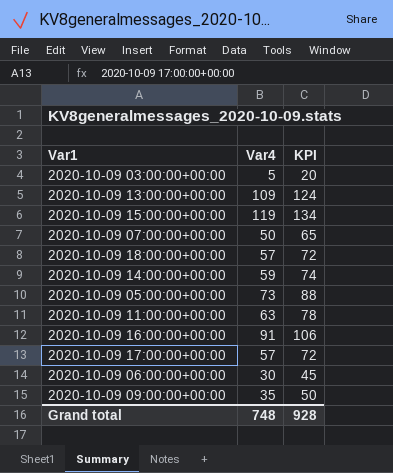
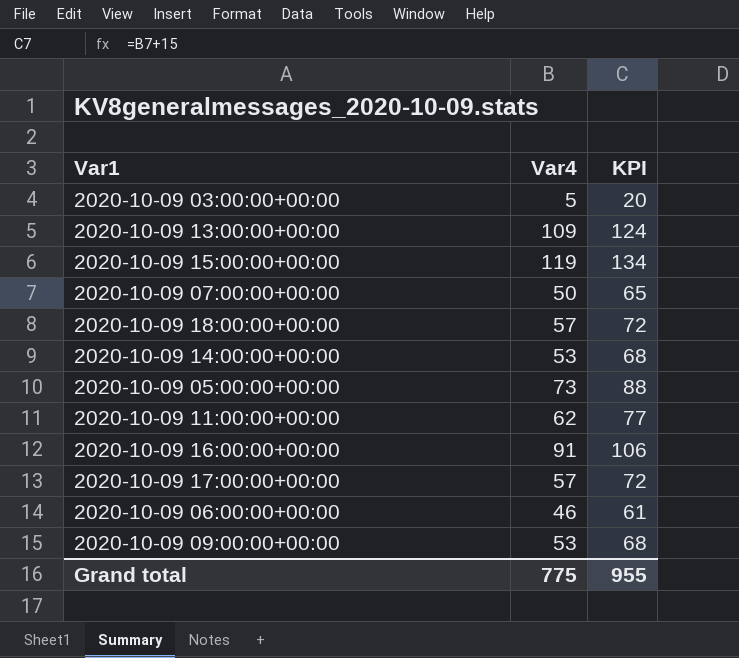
2020-10-09 14:00:00+00:00 | Var4: 59 -> 53
2020-10-09 14:00:00+00:00 | KPI: 74 -> 68
2020-10-09 11:00:00+00:00 | Var4: 63 -> 62
2020-10-09 11:00:00+00:00 | KPI: 78 -> 77
2020-10-09 06:00:00+00:00 | Var4: 30 -> 46
2020-10-09 06:00:00+00:00 | KPI: 45 -> 61
2020-10-09 09:00:00+00:00 | Var4: 35 -> 53
2020-10-09 09:00:00+00:00 | KPI: 50 -> 68
Grand total | Var4: 748 -> 775
Grand total | KPI: 928 -> 955

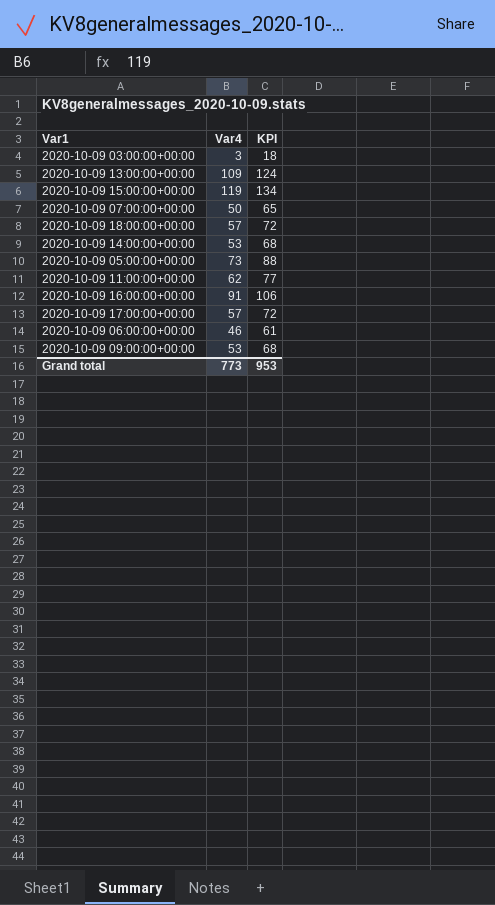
2020-10-09 03:00:00+00:00 | Var4: 5 -> 3
2020-10-09 03:00:00+00:00 | KPI: 20 -> 18
Grand total | Var4: 775 -> 773
Grand total | KPI: 955 -> 953

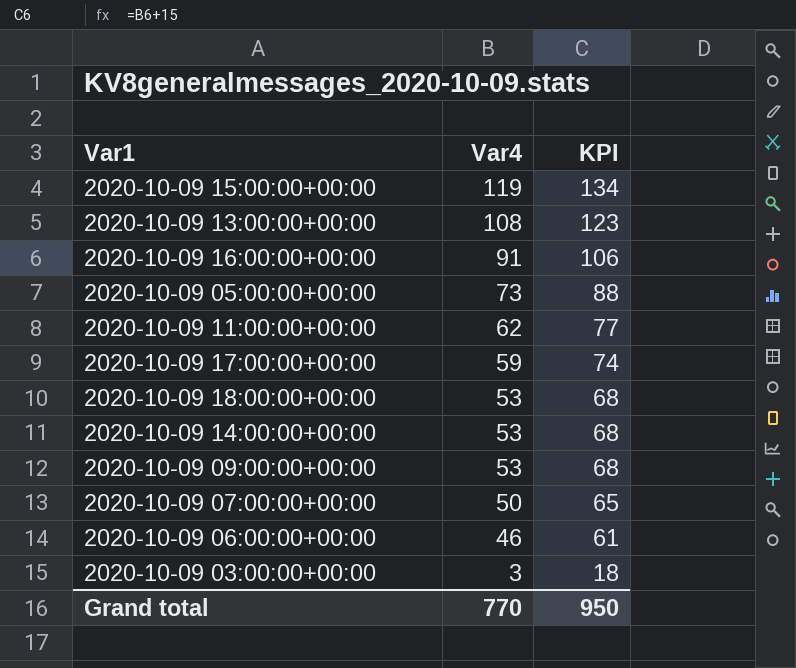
row order: none -> Var4 descending
2020-10-09 13:00:00+00:00 | Var4: 109 -> 108
2020-10-09 13:00:00+00:00 | KPI: 124 -> 123
2020-10-09 17:00:00+00:00 | Var4: 57 -> 59
2020-10-09 17:00:00+00:00 | KPI: 72 -> 74
2020-10-09 18:00:00+00:00 | Var4: 57 -> 53
2020-10-09 18:00:00+00:00 | KPI: 72 -> 68
Grand total | Var4: 773 -> 770
Grand total | KPI: 953 -> 950

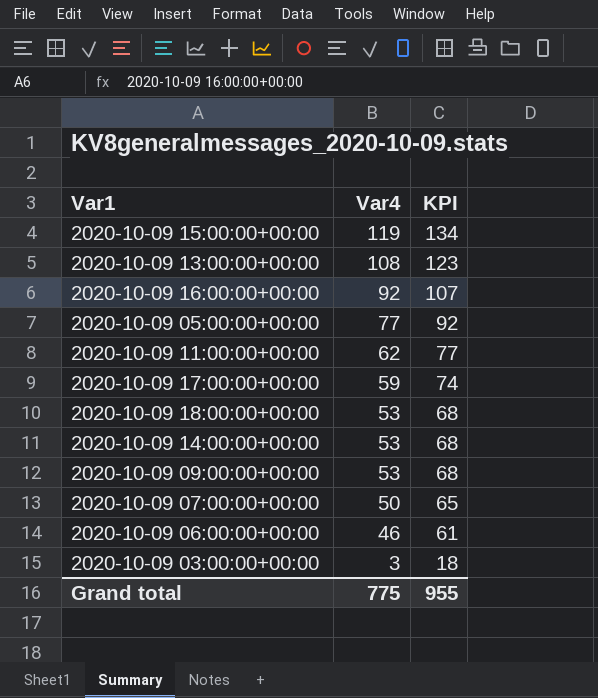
2020-10-09 16:00:00+00:00 | Var4: 91 -> 92
2020-10-09 16:00:00+00:00 | KPI: 106 -> 107
2020-10-09 05:00:00+00:00 | Var4: 73 -> 77
2020-10-09 05:00:00+00:00 | KPI: 88 -> 92
Grand total | Var4: 770 -> 775
Grand total | KPI: 950 -> 955

